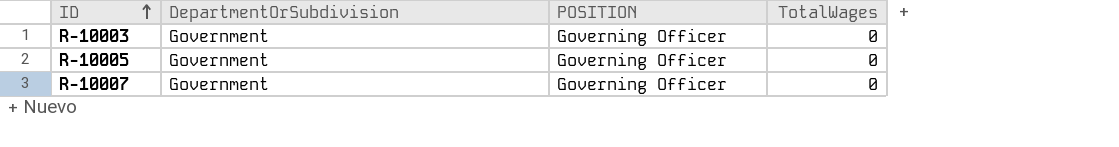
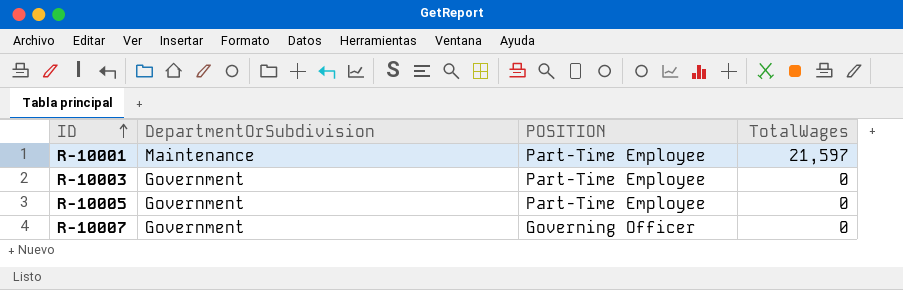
row R-10001: none -> Maintenance | Part-Time Employee | 21,597
R-10003 | POSITION: Governing Officer -> Part-Time Employee
R-10005 | POSITION: Governing Officer -> Part-Time Employee

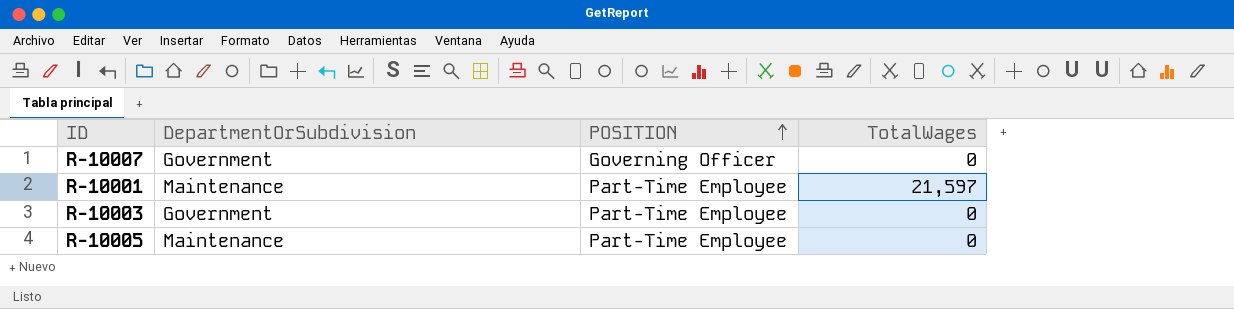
row order: ID ascending -> POSITION ascending
R-10005 | DepartmentOrSubdivision: Government -> Maintenance

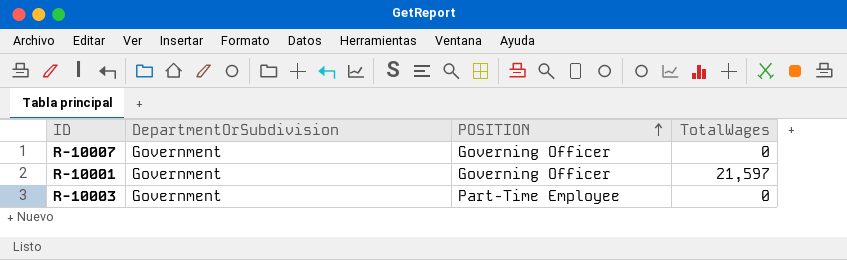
row R-10005: Maintenance | Part-Time Employee | 0 -> none
R-10001 | DepartmentOrSubdivision: Maintenance -> Government
R-10001 | POSITION: Part-Time Employee -> Governing Officer

